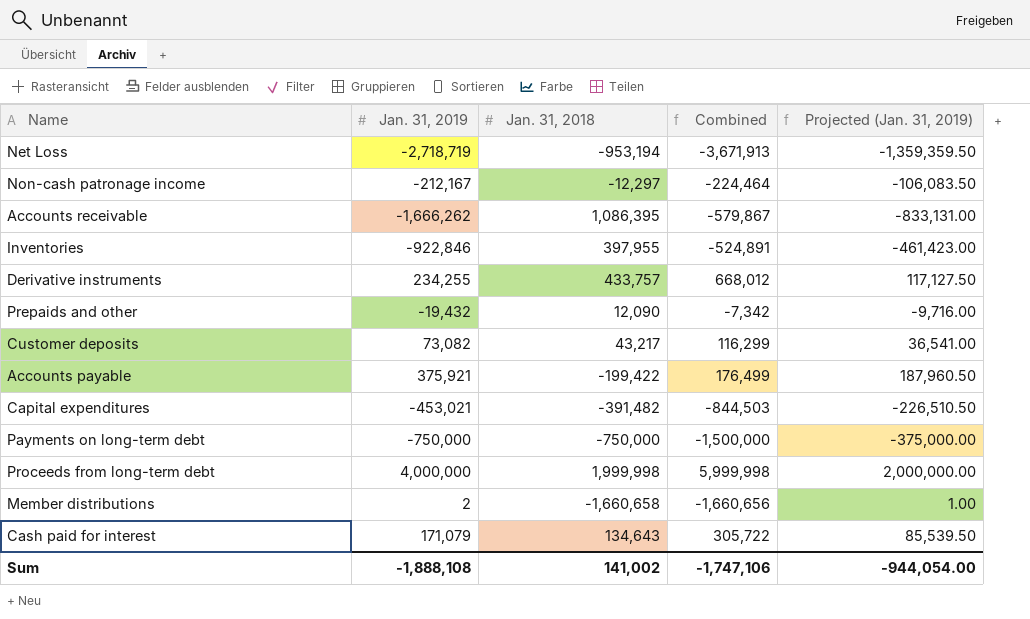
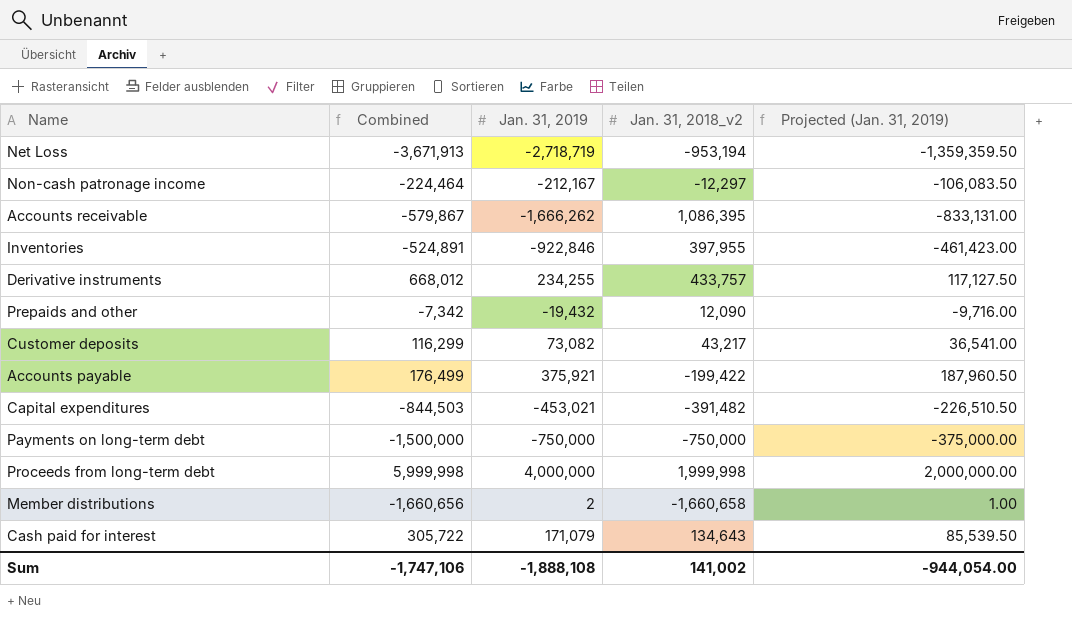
column Combined | position: 4 -> 2
column name: Jan. 31, 2018 -> Jan. 31, 2018_v2

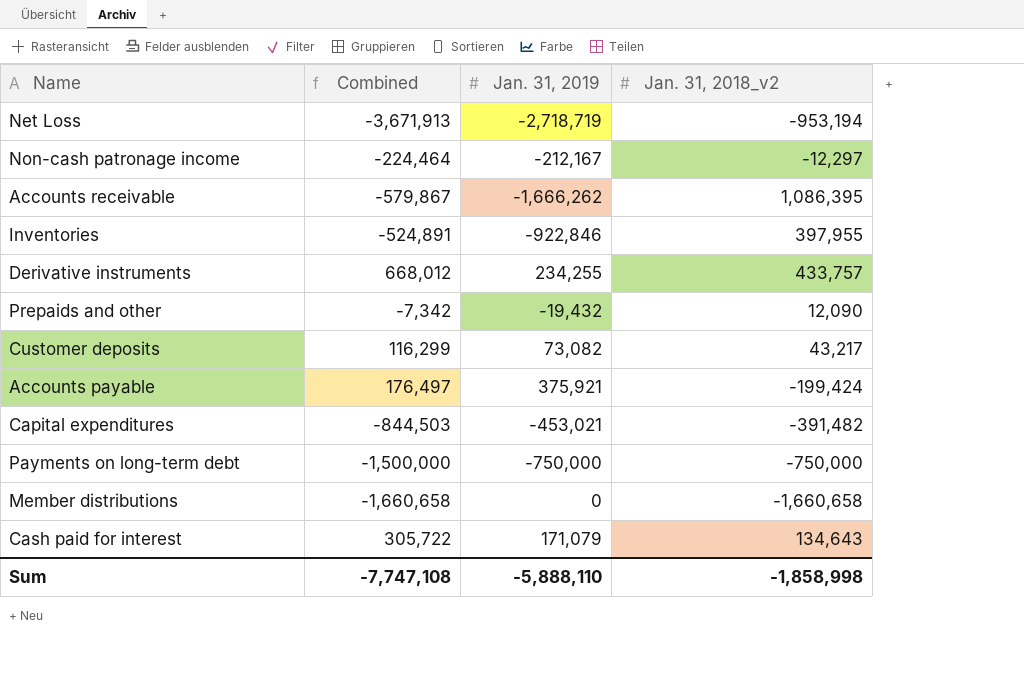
column Projected (Jan. 31, 2019) | formula: [Jan. 31, 2019] * 0.5 -> none
row Proceeds from long-term debt: 5,999,998 | 4,000,000 | 1,999,998 | 2,000,000.00 -> none
Accounts payable | Combined: 176,499 -> 176,497
Accounts payable | Jan. 31, 2018_v2: -199,422 -> -199,424
Member distributions | Combined: -1,660,656 -> -1,660,658
Member distributions | Jan. 31, 2019: 2 -> 0
Sum | Combined: -1,747,106 -> -7,747,108
Sum | Jan. 31, 2019: -1,888,108 -> -5,888,110
Sum | Jan. 31, 2018_v2: 141,002 -> -1,858,998

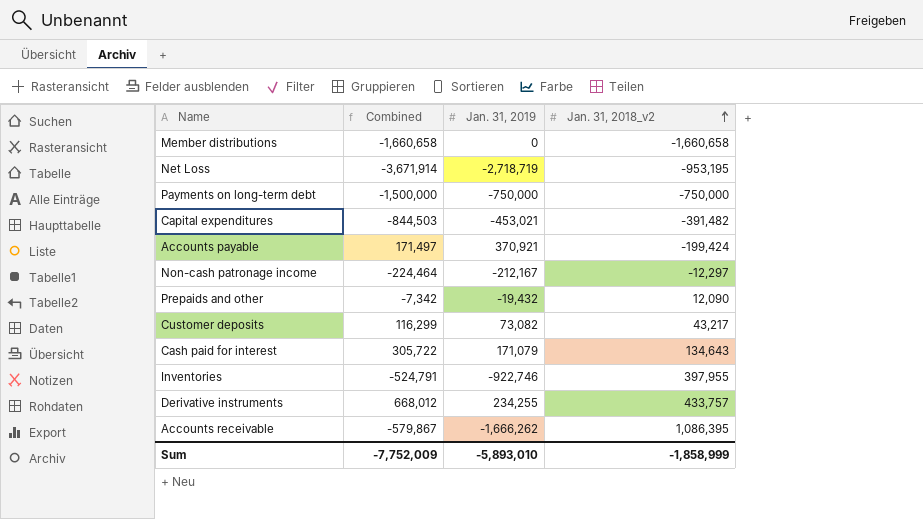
row order: none -> Jan. 31, 2018_v2 ascending
Net Loss | Combined: -3,671,913 -> -3,671,914
Net Loss | Jan. 31, 2018_v2: -953,194 -> -953,195
Accounts payable | Combined: 176,497 -> 171,497
Accounts payable | Jan. 31, 2019: 375,921 -> 370,921
Inventories | Combined: -524,891 -> -524,791
Inventories | Jan. 31, 2019: -922,846 -> -922,746
Sum | Combined: -7,747,108 -> -7,752,009
Sum | Jan. 31, 2019: -5,888,110 -> -5,893,010
Sum | Jan. 31, 2018_v2: -1,858,998 -> -1,858,999

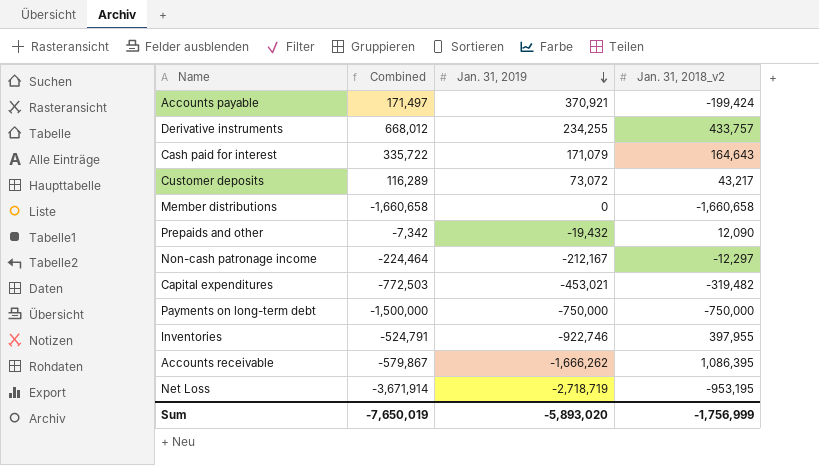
row order: Jan. 31, 2018_v2 ascending -> Jan. 31, 2019 descending
Cash paid for interest | Combined: 305,722 -> 335,722
Cash paid for interest | Jan. 31, 2018_v2: 134,643 -> 164,643
Customer deposits | Combined: 116,299 -> 116,289
Customer deposits | Jan. 31, 2019: 73,082 -> 73,072
Capital expenditures | Combined: -844,503 -> -772,503
Capital expenditures | Jan. 31, 2018_v2: -391,482 -> -319,482
Sum | Combined: -7,752,009 -> -7,650,019
Sum | Jan. 31, 2019: -5,893,010 -> -5,893,020
Sum | Jan. 31, 2018_v2: -1,858,999 -> -1,756,999

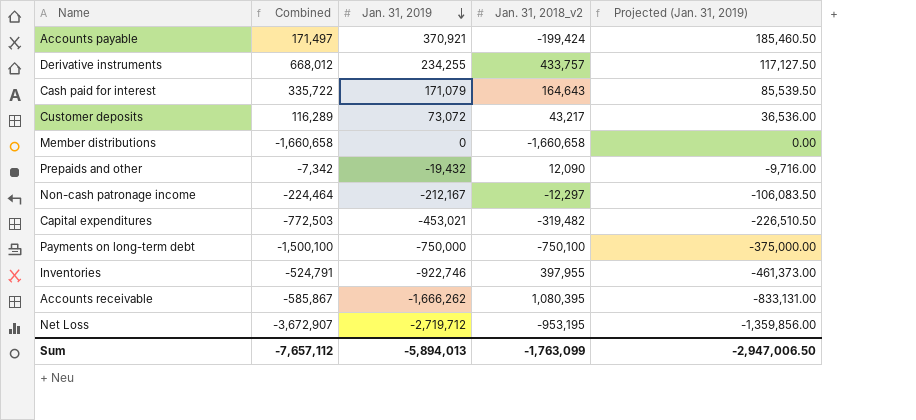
column Projected (Jan. 31, 2019) | formula: none -> [Jan. 31, 2019] * 0.5
Payments on long-term debt | Combined: -1,500,000 -> -1,500,100
Payments on long-term debt | Jan. 31, 2018_v2: -750,000 -> -750,100
Accounts receivable | Combined: -579,867 -> -585,867
Accounts receivable | Jan. 31, 2018_v2: 1,086,395 -> 1,080,395
Net Loss | Combined: -3,671,914 -> -3,672,907
Net Loss | Jan. 31, 2019: -2,718,719 -> -2,719,712
Sum | Combined: -7,650,019 -> -7,657,112
Sum | Jan. 31, 2019: -5,893,020 -> -5,894,013
Sum | Jan. 31, 2018_v2: -1,756,999 -> -1,763,099

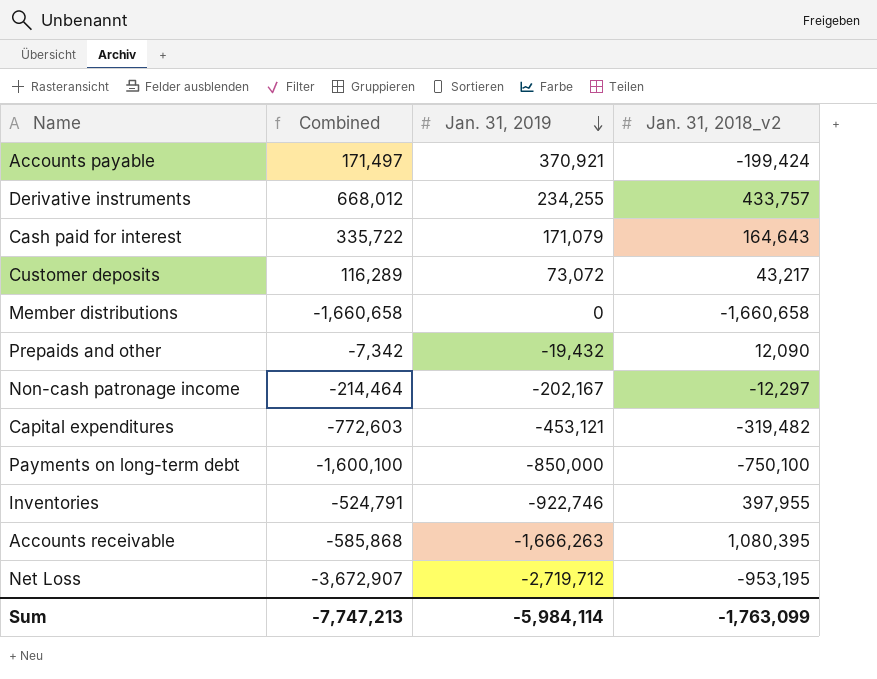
column Projected (Jan. 31, 2019) | formula: [Jan. 31, 2019] * 0.5 -> none
Non-cash patronage income | Combined: -224,464 -> -214,464
Non-cash patronage income | Jan. 31, 2019: -212,167 -> -202,167
Capital expenditures | Combined: -772,503 -> -772,603
Capital expenditures | Jan. 31, 2019: -453,021 -> -453,121
Payments on long-term debt | Combined: -1,500,100 -> -1,600,100
Payments on long-term debt | Jan. 31, 2019: -750,000 -> -850,000
Accounts receivable | Combined: -585,867 -> -585,868
Accounts receivable | Jan. 31, 2019: -1,666,262 -> -1,666,263
Sum | Combined: -7,657,112 -> -7,747,213
Sum | Jan. 31, 2019: -5,894,013 -> -5,984,114

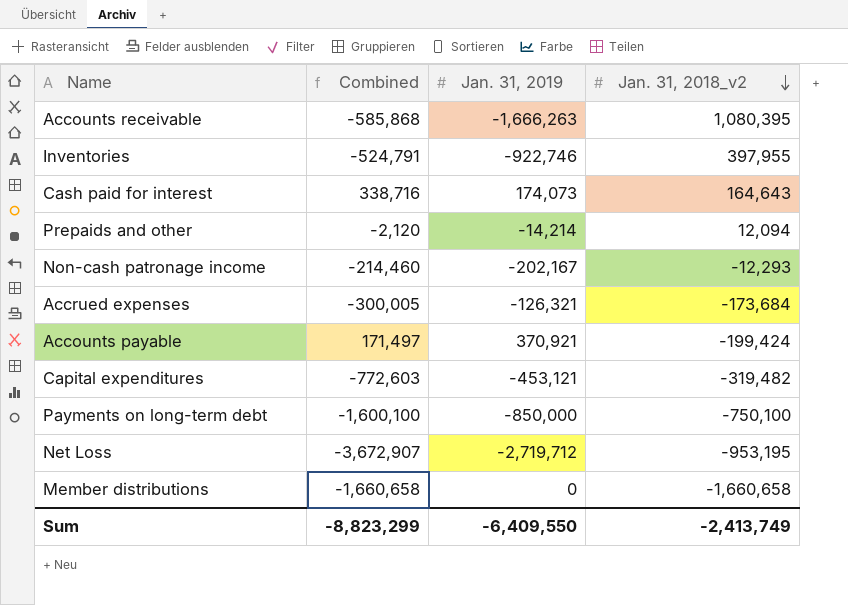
row order: Jan. 31, 2019 descending -> Jan. 31, 2018_v2 descending
row Derivative instruments: 668,012 | 234,255 | 433,757 -> none
row Customer deposits: 116,289 | 73,072 | 43,217 -> none
Cash paid for interest | Combined: 335,722 -> 338,716
Cash paid for interest | Jan. 31, 2019: 171,079 -> 174,073
Prepaids and other | Combined: -7,342 -> -2,120
Prepaids and other | Jan. 31, 2019: -19,432 -> -14,214
Prepaids and other | Jan. 31, 2018_v2: 12,090 -> 12,094
Non-cash patronage income | Combined: -214,464 -> -214,460
Non-cash patronage income | Jan. 31, 2018_v2: -12,297 -> -12,293
row Accrued expenses: none -> -300,005 | -126,321 | -173,684
Sum | Combined: -7,747,213 -> -8,823,299
Sum | Jan. 31, 2019: -5,984,114 -> -6,409,550
Sum | Jan. 31, 2018_v2: -1,763,099 -> -2,413,749

